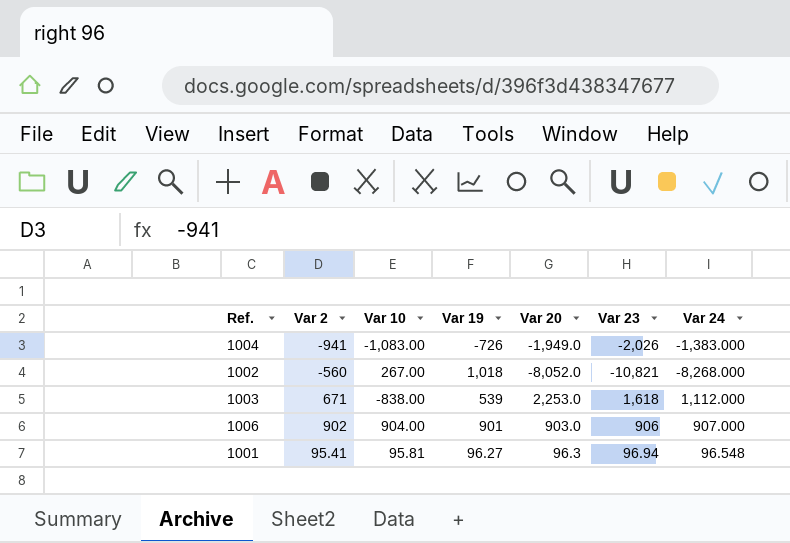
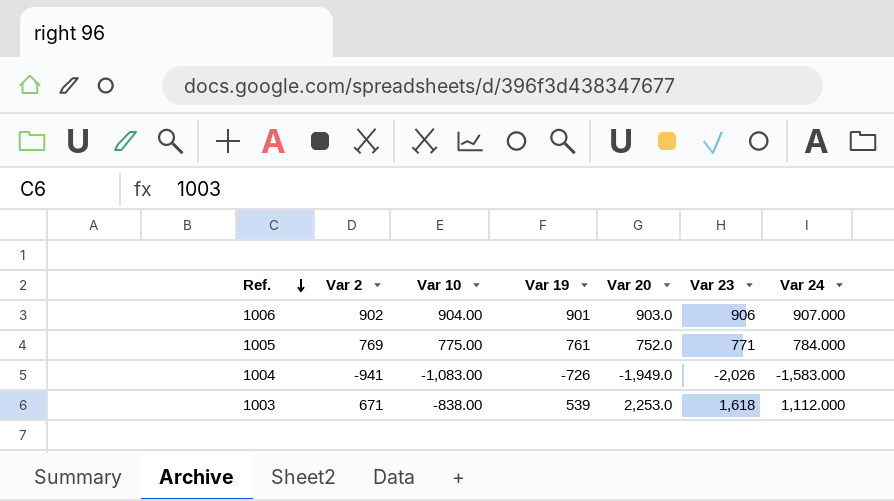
row order: none -> Ref. descending
row 1002: -560 | 267.00 | 1,018 | -8,052.0 | -10,821 | -8,268.000 -> none
row 1001: 95.41 | 95.81 | 96.27 | 96.3 | 96.94 | 96.548 -> none
row 1005: none -> 769 | 775.00 | 761 | 752.0 | 771 | 784.000
1004 | Var 24: -1,383.000 -> -1,583.000

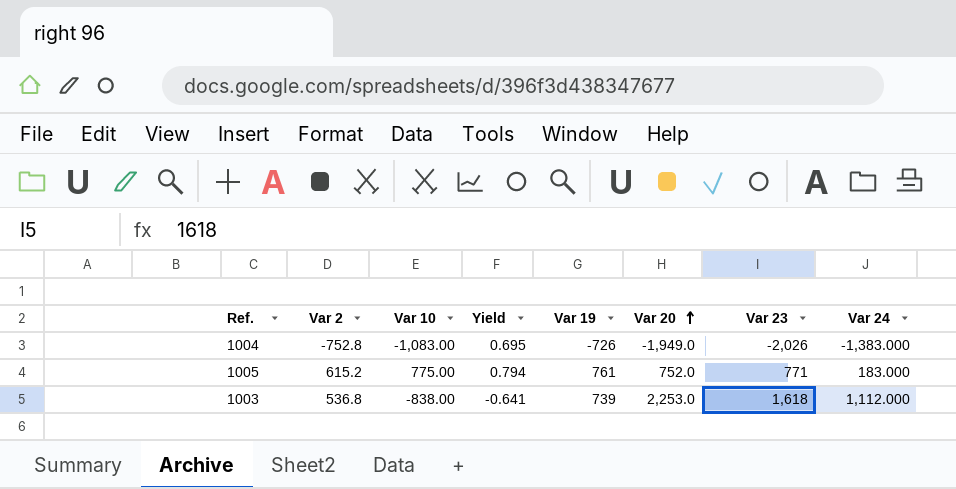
row order: Ref. descending -> Var 20 ascending
column Yield | formula: none -> [Var 2] / [Var 10]
row 1006: 902 | 904.00 | 901 | 903.0 | 906 | 907.000 -> none
1004 | Var 2: -941 -> -752.8
1004 | Var 24: -1,583.000 -> -1,383.000
1005 | Var 2: 769 -> 615.2
1005 | Var 24: 784.000 -> 183.000
1003 | Var 2: 671 -> 536.8
1003 | Var 19: 539 -> 739

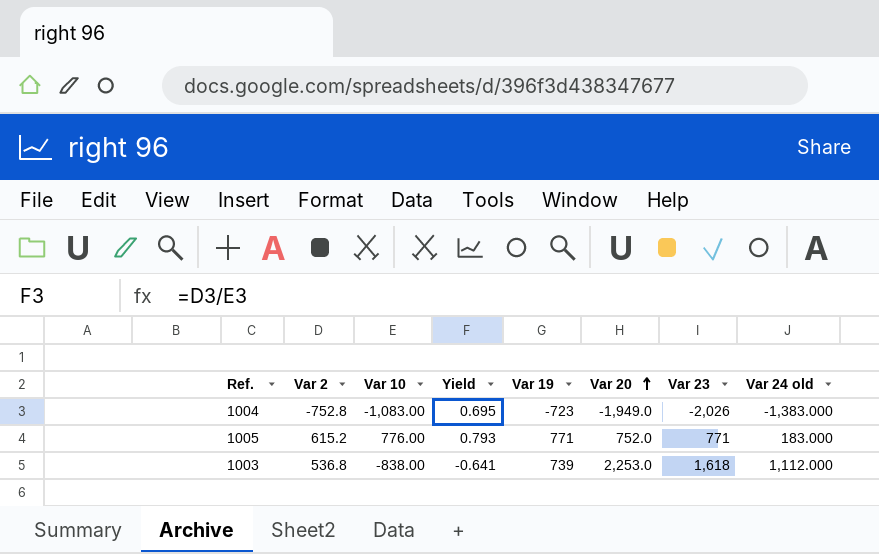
column name: Var 24 -> Var 24 old
1004 | Var 19: -726 -> -723
1005 | Var 10: 775.00 -> 776.00
1005 | Yield: 0.794 -> 0.793
1005 | Var 19: 761 -> 771

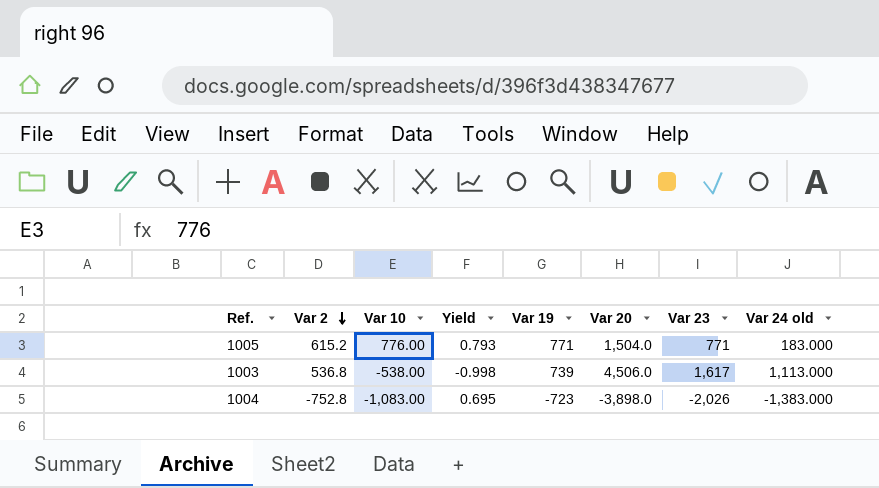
row order: Var 20 ascending -> Var 2 descending
1005 | Var 20: 752.0 -> 1,504.0
1003 | Var 10: -838.00 -> -538.00
1003 | Yield: -0.641 -> -0.998
1003 | Var 20: 2,253.0 -> 4,506.0
1003 | Var 23: 1,618 -> 1,617
1003 | Var 24 old: 1,112.000 -> 1,113.000
1004 | Var 20: -1,949.0 -> -3,898.0

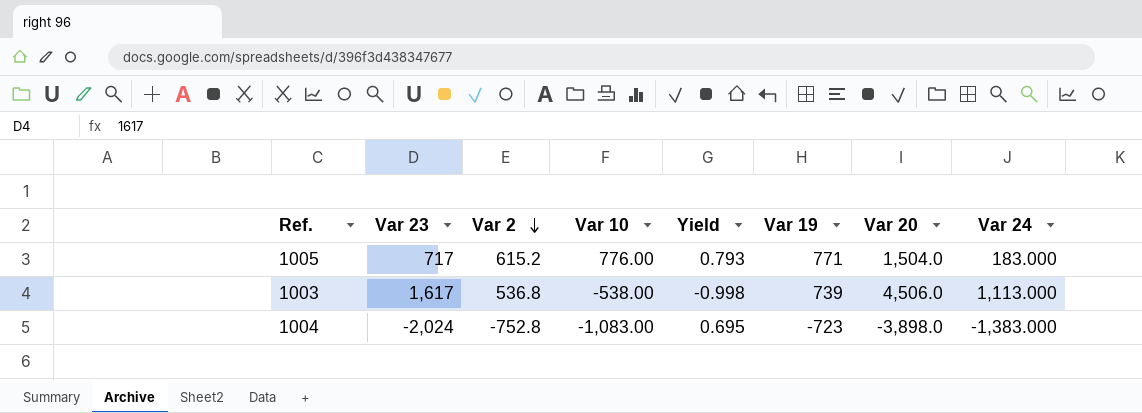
column Var 23 | position: 7 -> 2
column name: Var 24 old -> Var 24
1005 | Var 23: 771 -> 717
1004 | Var 23: -2,026 -> -2,024

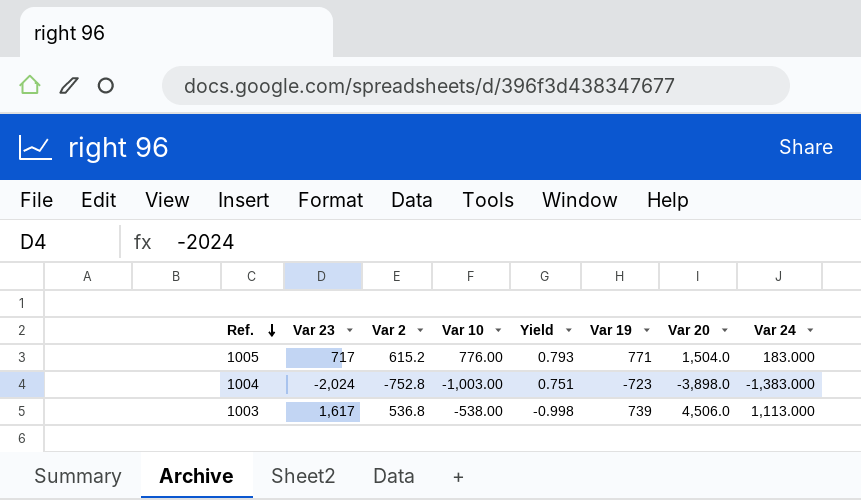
row order: Var 2 descending -> Ref. descending
1004 | Var 10: -1,083.00 -> -1,003.00
1004 | Yield: 0.695 -> 0.751

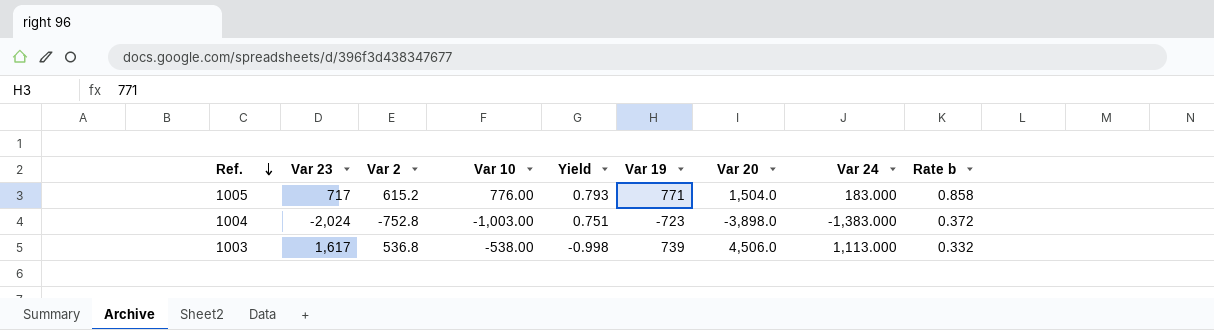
column Rate b | formula: none -> [Var 2] / [Var 23]

